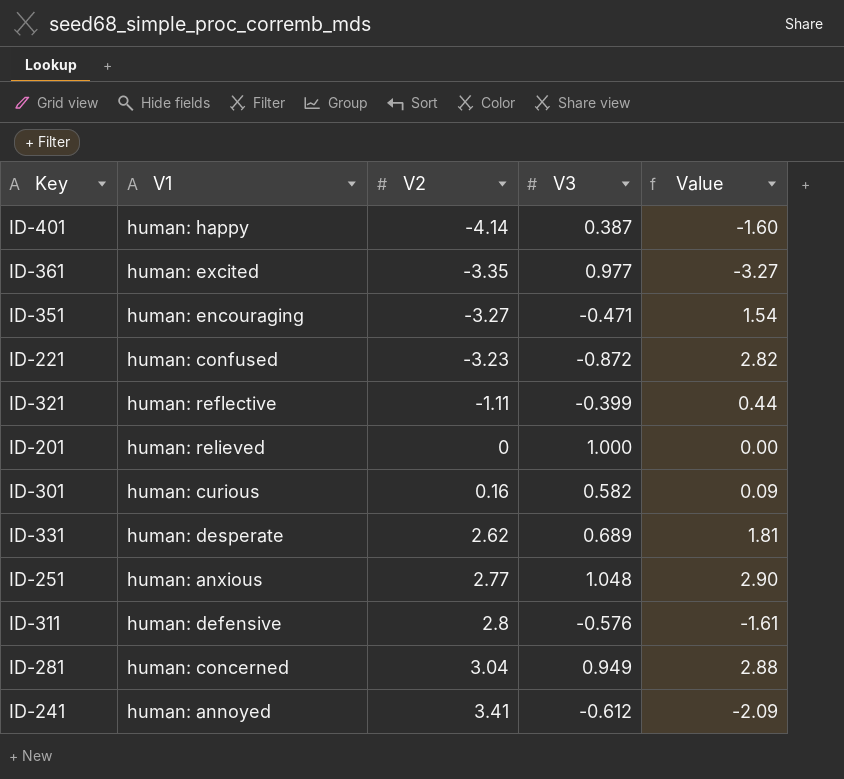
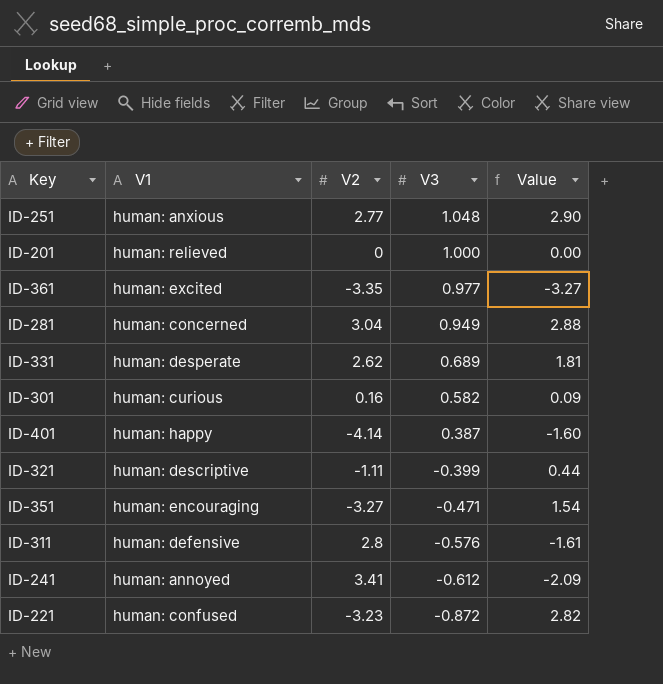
row order: V2 ascending -> V3 descending
ID-321 | V1: human: reflective -> human: descriptive

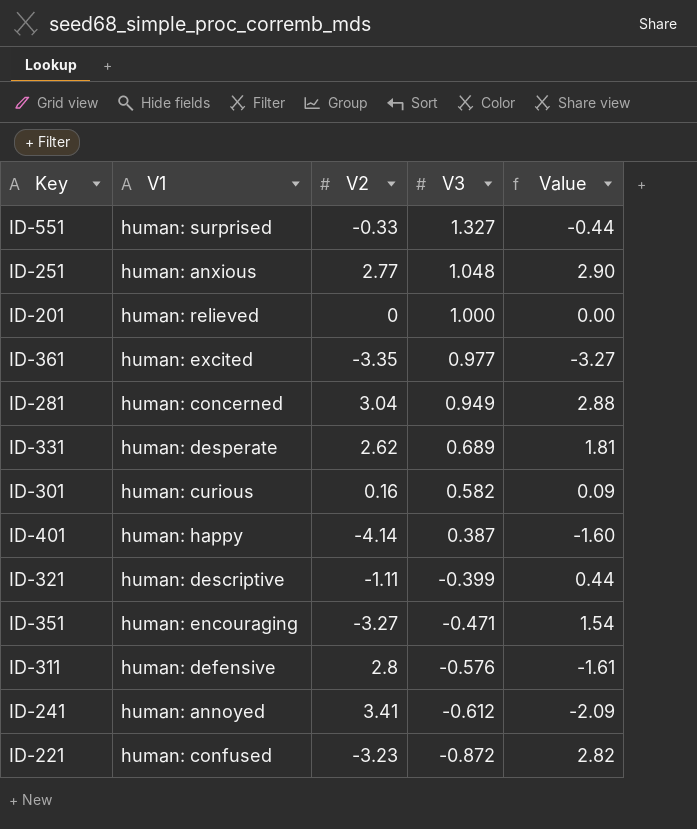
row ID-551: none -> human: surprised | -0.33 | 1.327 | -0.44

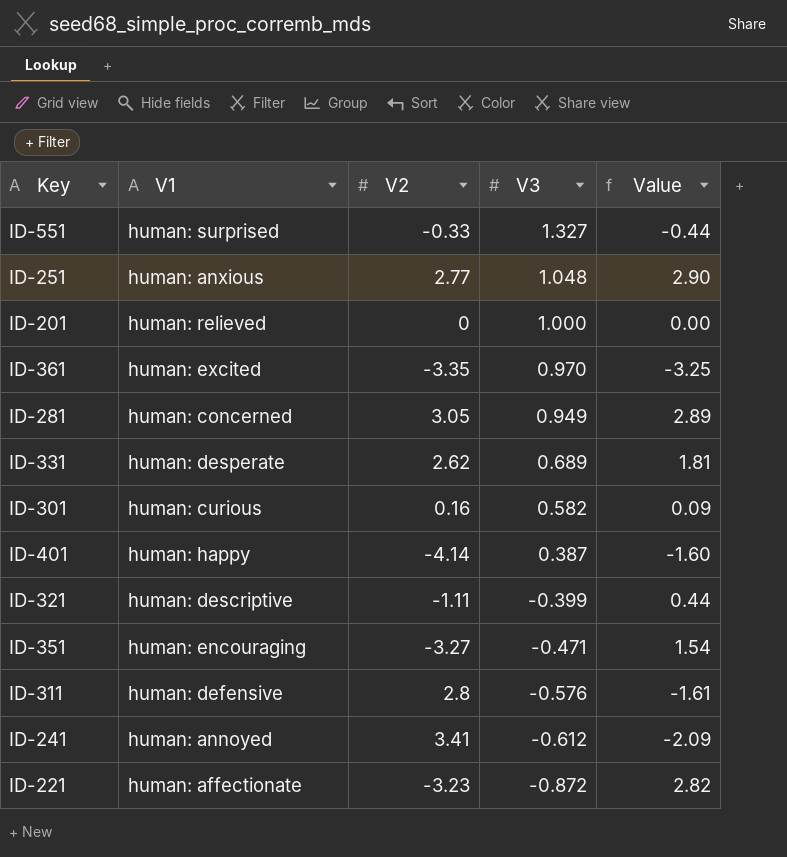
ID-361 | V3: 0.977 -> 0.970
ID-361 | Value: -3.27 -> -3.25
ID-281 | V2: 3.04 -> 3.05
ID-281 | Value: 2.88 -> 2.89
ID-221 | V1: human: confused -> human: affectionate

